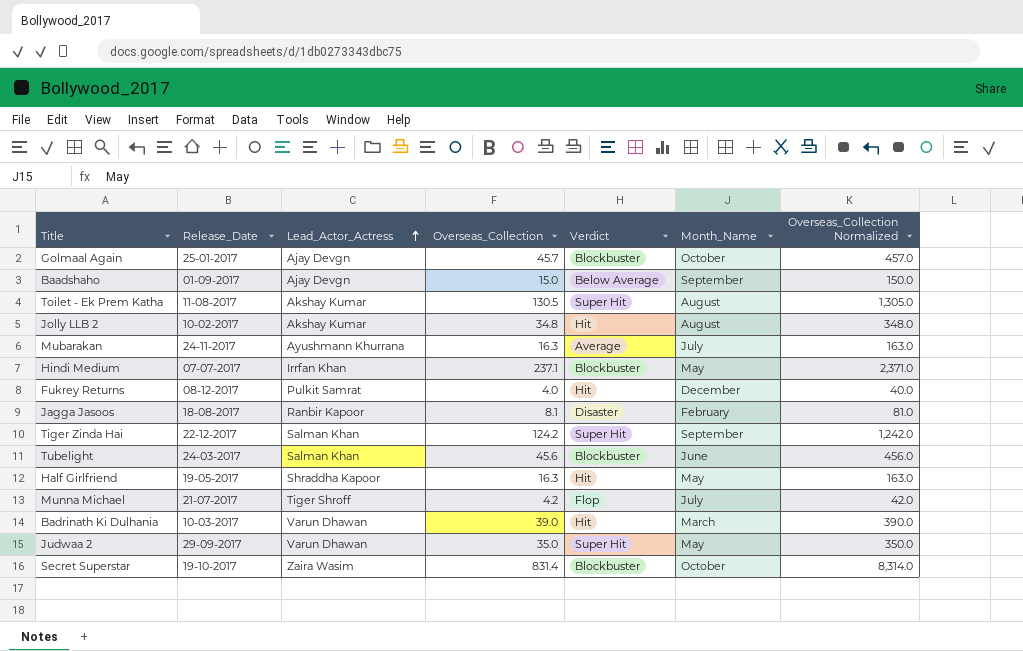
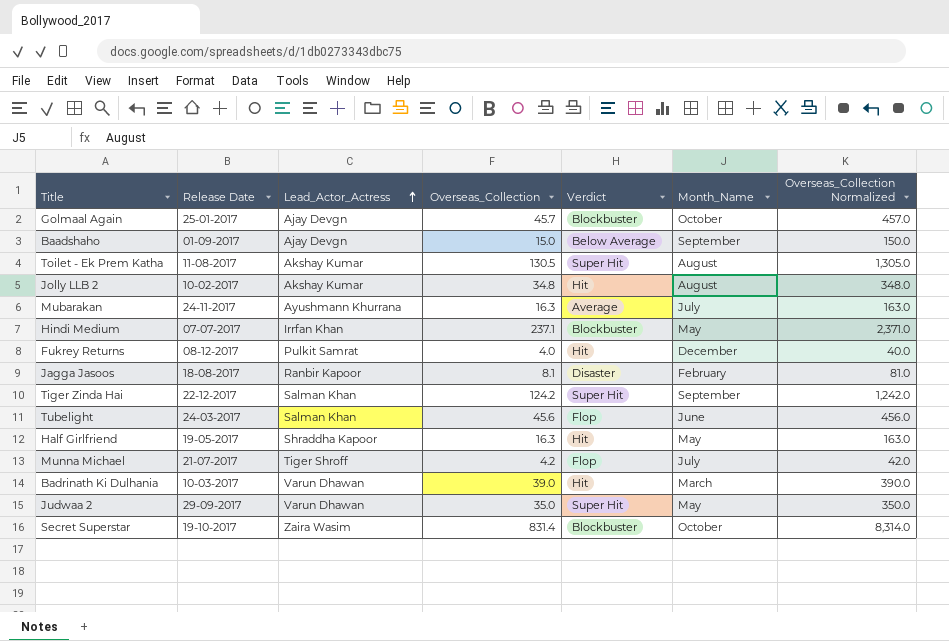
column name: Release_Date -> Release Date
Tubelight | Verdict: Blockbuster -> Flop

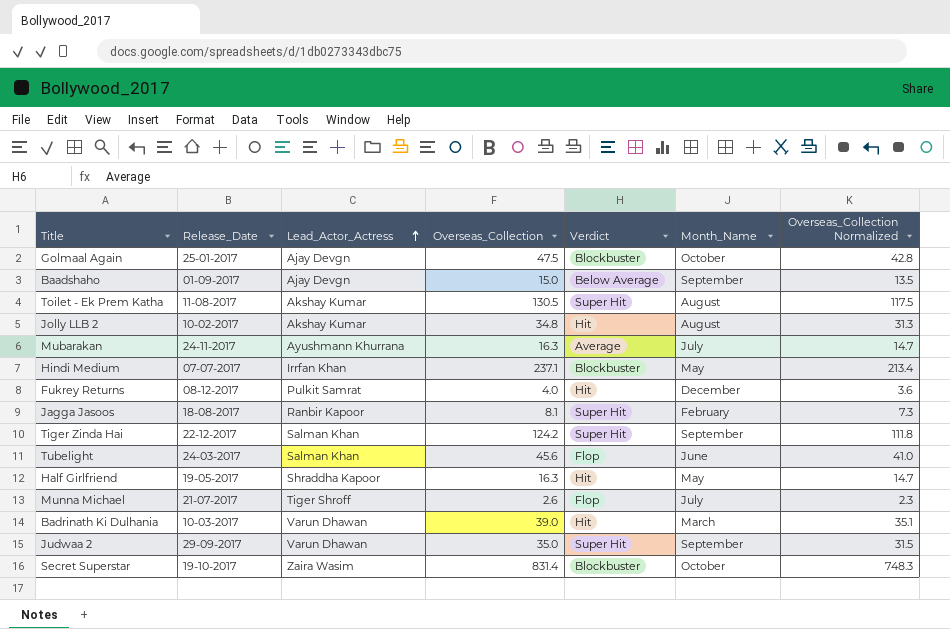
column name: Release Date -> Release_Date
column Overseas_Collection Normalized | formula: [Overseas_Collection] * 10 -> [Overseas_Collection] * 0.9
Golmaal Again | Overseas_Collection: 45.7 -> 47.5
Jagga Jasoos | Verdict: Disaster -> Super Hit
Munna Michael | Overseas_Collection: 4.2 -> 2.6
Judwaa 2 | Month_Name: May -> September

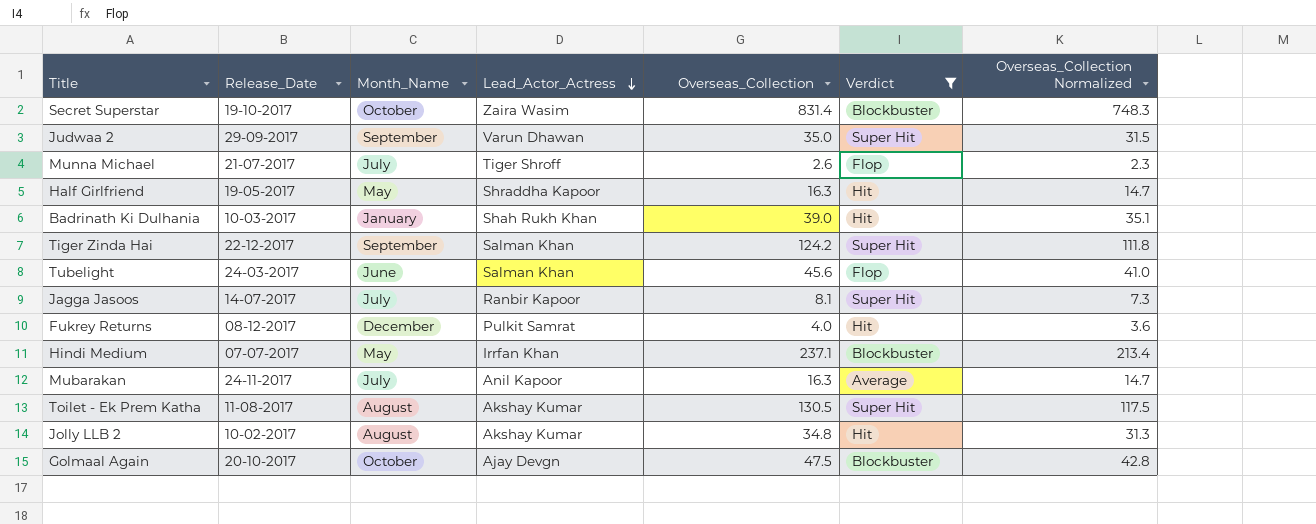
filter: none -> Verdict != Below Average
row order: Lead_Actor_Actress ascending -> Lead_Actor_Actress descending
column Month_Name | position: 6 -> 3
Badrinath Ki Dulhania | Month_Name: March -> January
Badrinath Ki Dulhania | Lead_Actor_Actress: Varun Dhawan -> Shah Rukh Khan
Jagga Jasoos | Release_Date: 18-08-2017 -> 14-07-2017
Jagga Jasoos | Month_Name: February -> July
Mubarakan | Lead_Actor_Actress: Ayushmann Khurrana -> Anil Kapoor
Golmaal Again | Release_Date: 25-01-2017 -> 20-10-2017

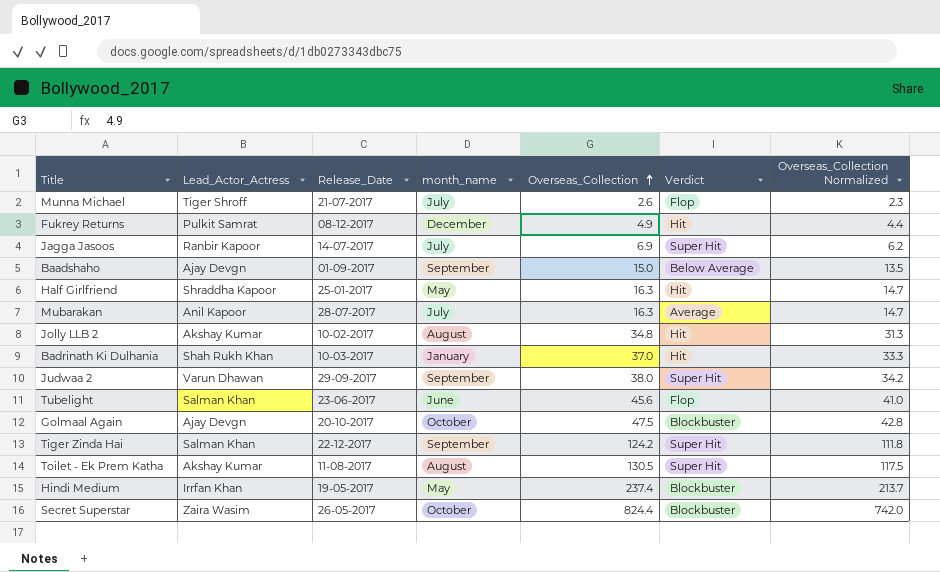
filter: Verdict != Below Average -> none
row order: Lead_Actor_Actress descending -> Overseas_Collection ascending
column Lead_Actor_Actress | position: 4 -> 2
column name: Month_Name -> month_name
Fukrey Returns | Overseas_Collection: 4.0 -> 4.9
Fukrey Returns | Overseas_Collection Normalized: 3.6 -> 4.4
Jagga Jasoos | Overseas_Collection: 8.1 -> 6.9
Jagga Jasoos | Overseas_Collection Normalized: 7.3 -> 6.2
Half Girlfriend | Release_Date: 19-05-2017 -> 25-01-2017
Mubarakan | Release_Date: 24-11-2017 -> 28-07-2017
Badrinath Ki Dulhania | Overseas_Collection: 39.0 -> 37.0
Badrinath Ki Dulhania | Overseas_Collection Normalized: 35.1 -> 33.3
Judwaa 2 | Overseas_Collection: 35.0 -> 38.0
Judwaa 2 | Overseas_Collection Normalized: 31.5 -> 34.2
Tubelight | Release_Date: 24-03-2017 -> 23-06-2017
Hindi Medium | Release_Date: 07-07-2017 -> 19-05-2017
Hindi Medium | Overseas_Collection: 237.1 -> 237.4
Hindi Medium | Overseas_Collection Normalized: 213.4 -> 213.7
Secret Superstar | Release_Date: 19-10-2017 -> 26-05-2017
Secret Superstar | Overseas_Collection: 831.4 -> 824.4
Secret Superstar | Overseas_Collection Normalized: 748.3 -> 742.0

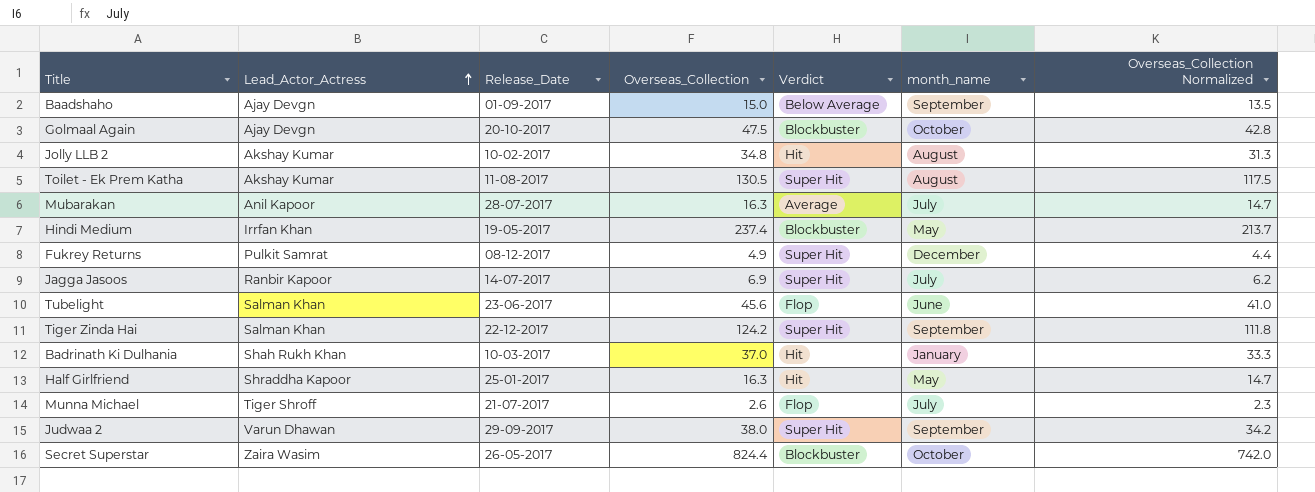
row order: Overseas_Collection ascending -> Lead_Actor_Actress ascending
column month_name | position: 4 -> 6
Fukrey Returns | Verdict: Hit -> Super Hit

